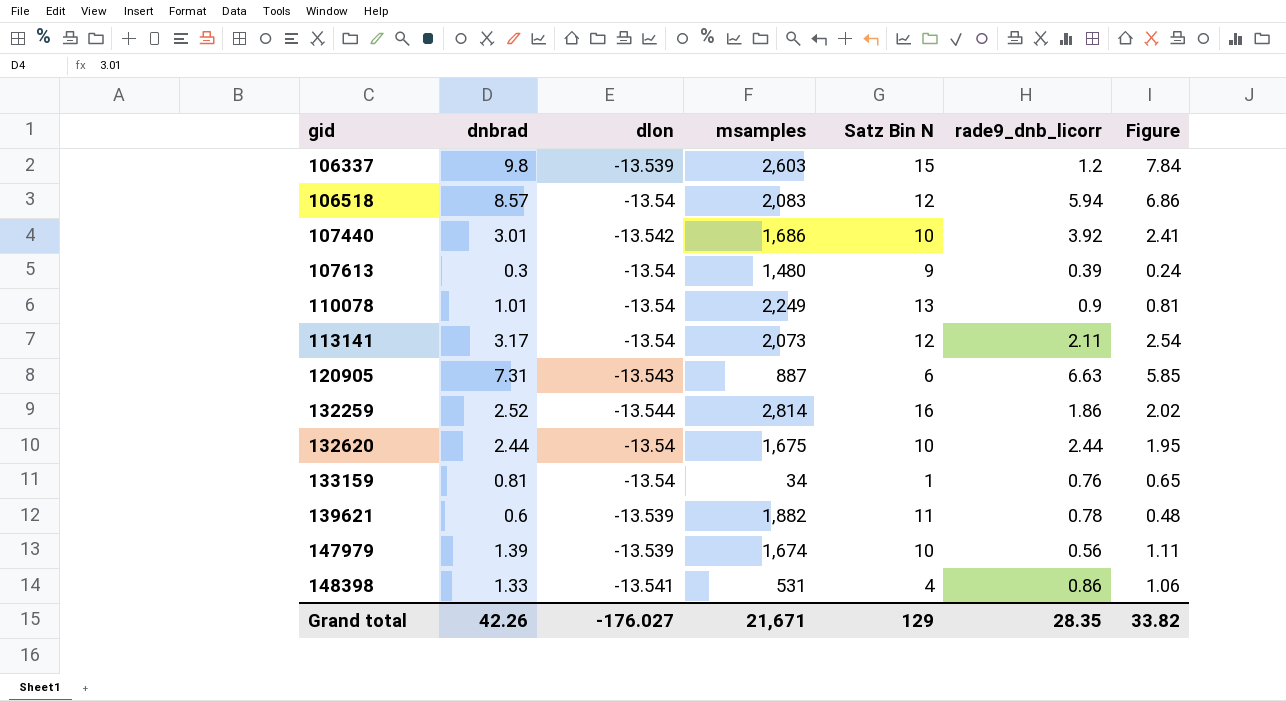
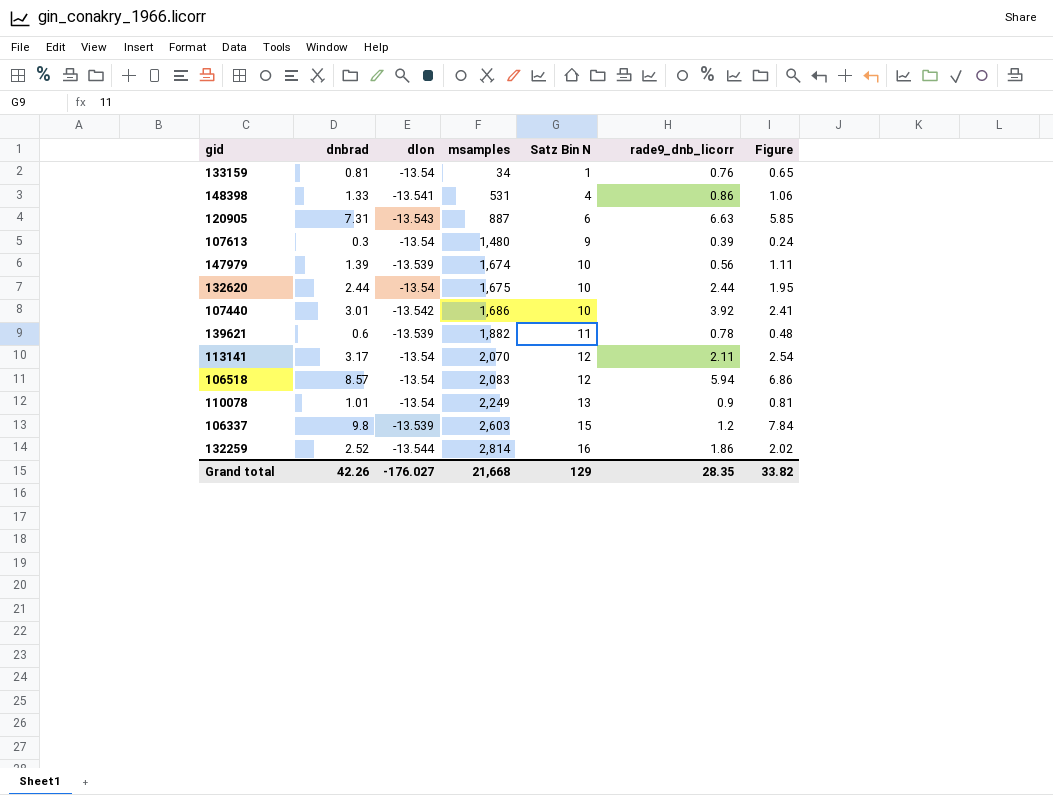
row order: gid ascending -> msamples ascending
113141 | msamples: 2,073 -> 2,070
Grand total | msamples: 21,671 -> 21,668

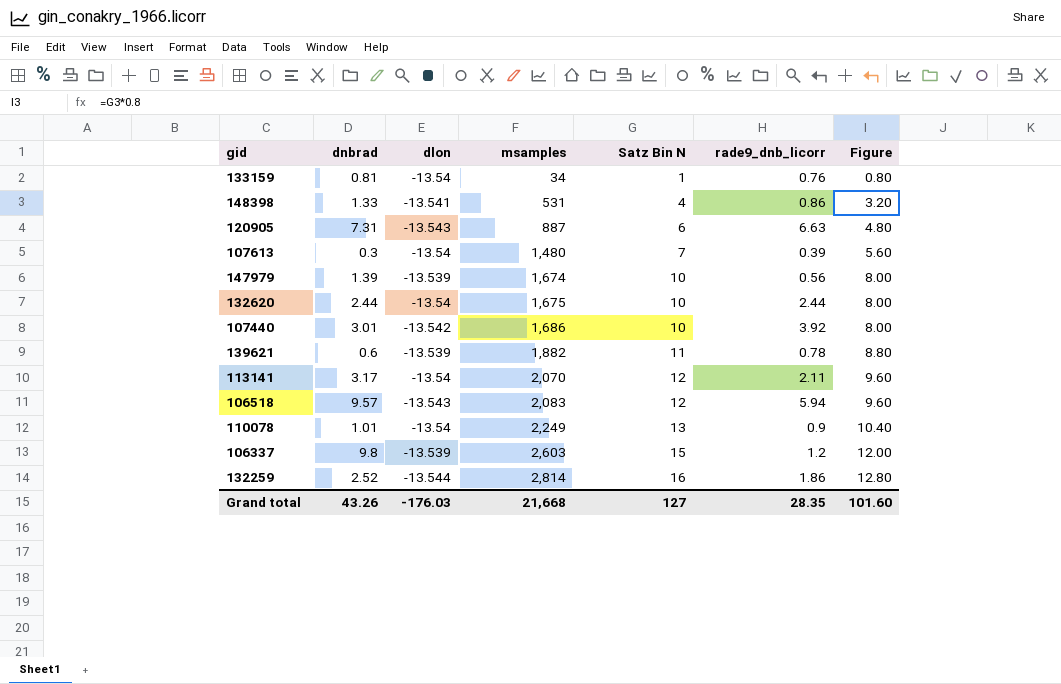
column Figure | formula: [dnbrad] * 0.8 -> [Satz Bin N] * 0.8
107613 | Satz Bin N: 9 -> 7
106518 | dnbrad: 8.57 -> 9.57
106518 | dlon: -13.54 -> -13.543
Grand total | dnbrad: 42.26 -> 43.26
Grand total | dlon: -176.027 -> -176.03
Grand total | Satz Bin N: 129 -> 127
Grand total | Figure: 33.82 -> 101.60

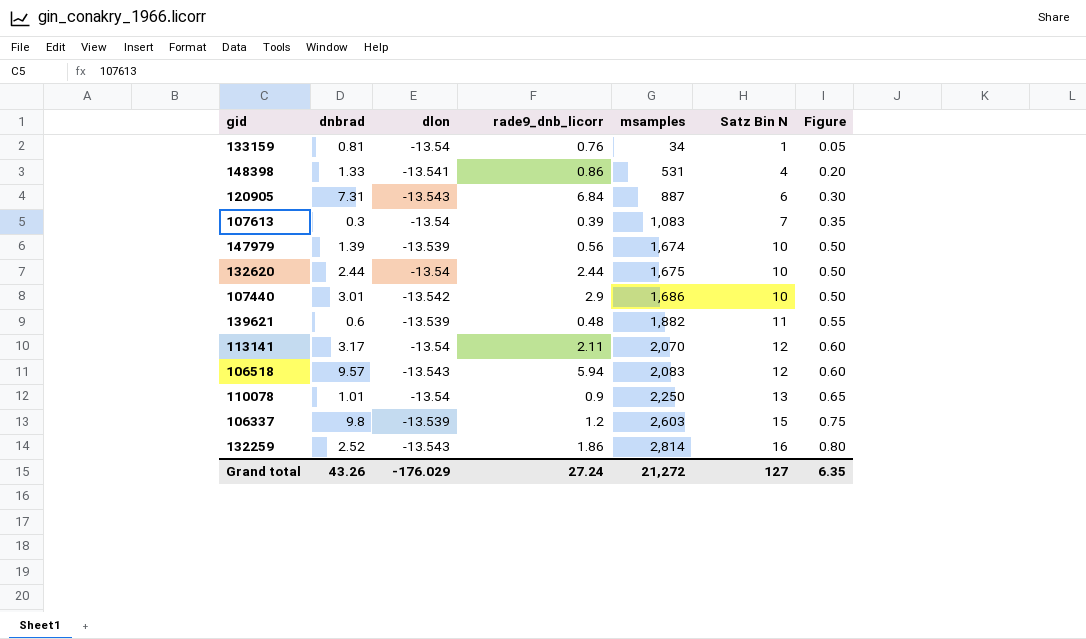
column rade9_dnb_licorr | position: 6 -> 4
column Figure | formula: [Satz Bin N] * 0.8 -> [Satz Bin N] * 0.05
120905 | rade9_dnb_licorr: 6.63 -> 6.84
107613 | msamples: 1,480 -> 1,083
107440 | rade9_dnb_licorr: 3.92 -> 2.9
139621 | rade9_dnb_licorr: 0.78 -> 0.48
110078 | msamples: 2,249 -> 2,250
132259 | dlon: -13.544 -> -13.543
Grand total | dlon: -176.03 -> -176.029
Grand total | rade9_dnb_licorr: 28.35 -> 27.24
Grand total | msamples: 21,668 -> 21,272
Grand total | Figure: 101.60 -> 6.35

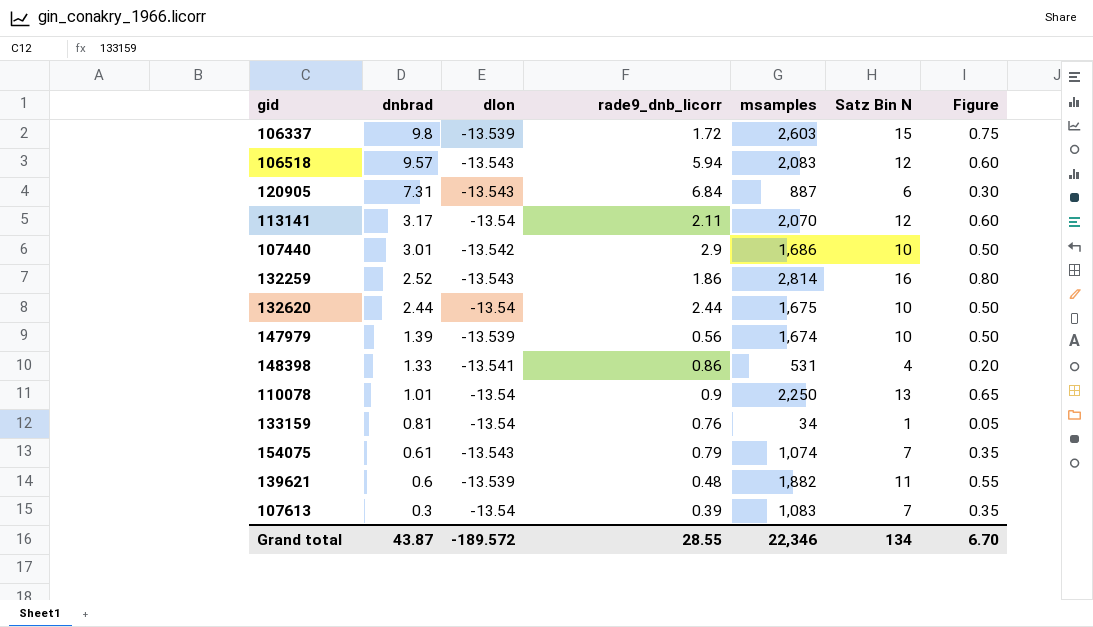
row order: msamples ascending -> dnbrad descending
106337 | rade9_dnb_licorr: 1.2 -> 1.72
row 154075: none -> 0.61 | -13.543 | 0.79 | 1,074 | 7 | 0.35
Grand total | dnbrad: 43.26 -> 43.87
Grand total | dlon: -176.029 -> -189.572
Grand total | rade9_dnb_licorr: 27.24 -> 28.55
Grand total | msamples: 21,272 -> 22,346
Grand total | Satz Bin N: 127 -> 134
Grand total | Figure: 6.35 -> 6.70

